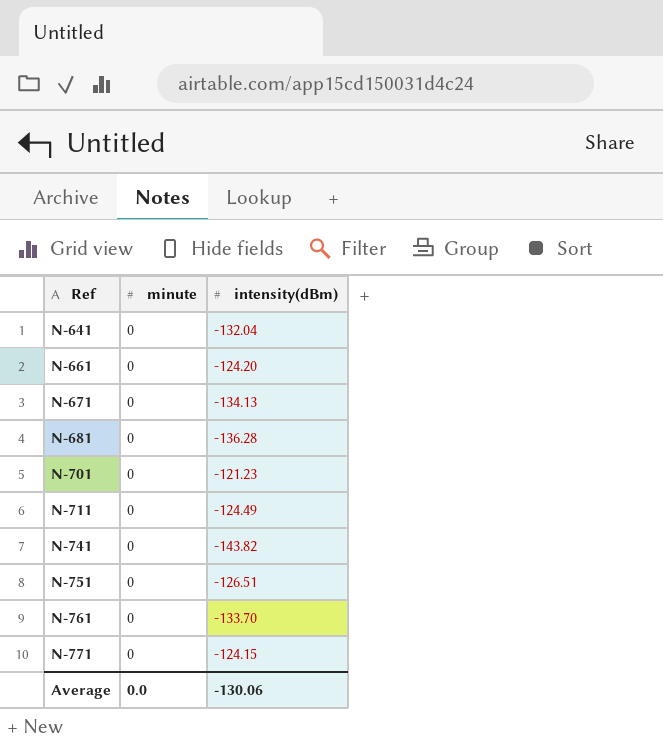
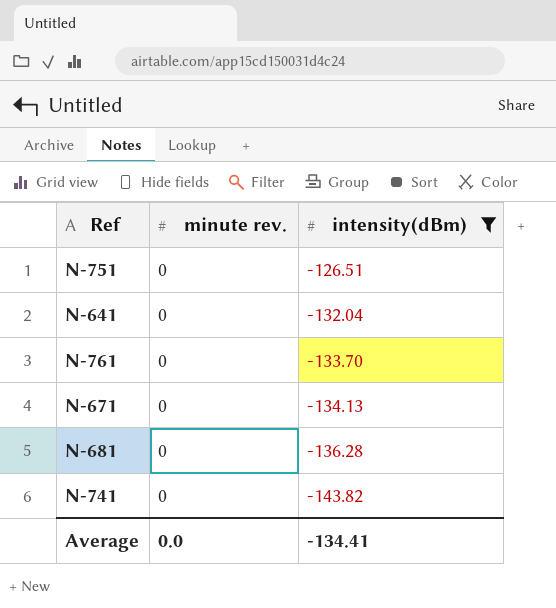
filter: none -> intensity(dBm) <= -126.51
row order: Ref ascending -> intensity(dBm) descending
column name: minute -> minute rev.
Average | intensity(dBm): -130.06 -> -134.41

